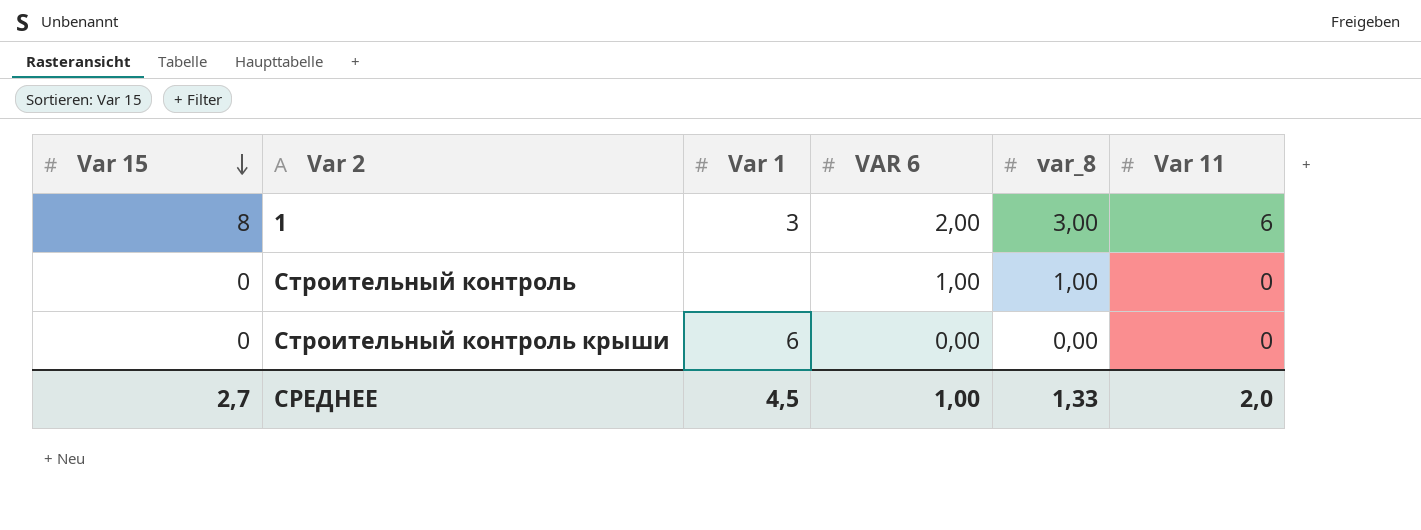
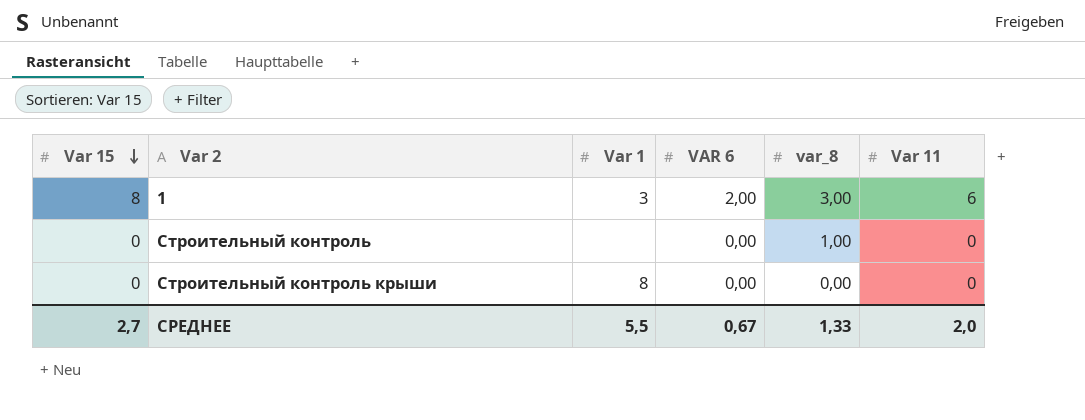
Строительный контроль | VAR 6: 1,00 -> 0,00
Строительный контроль крыши | Var 1: 6 -> 8
СРЕДНЕЕ | Var 1: 4,5 -> 5,5
СРЕДНЕЕ | VAR 6: 1,00 -> 0,67

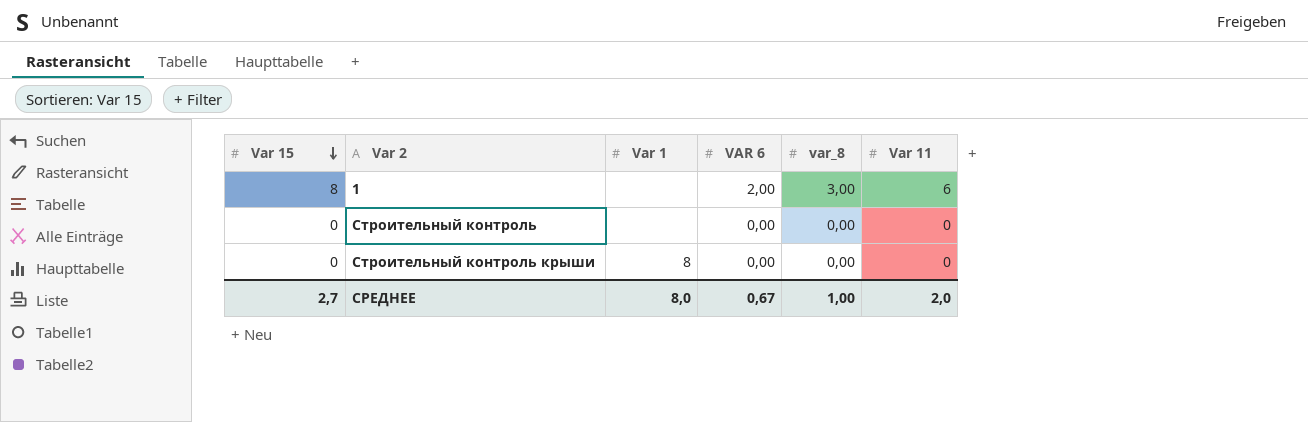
1 | Var 1: 3 -> none
Строительный контроль | var_8: 1,00 -> 0,00
СРЕДНЕЕ | Var 1: 5,5 -> 8,0
СРЕДНЕЕ | var_8: 1,33 -> 1,00

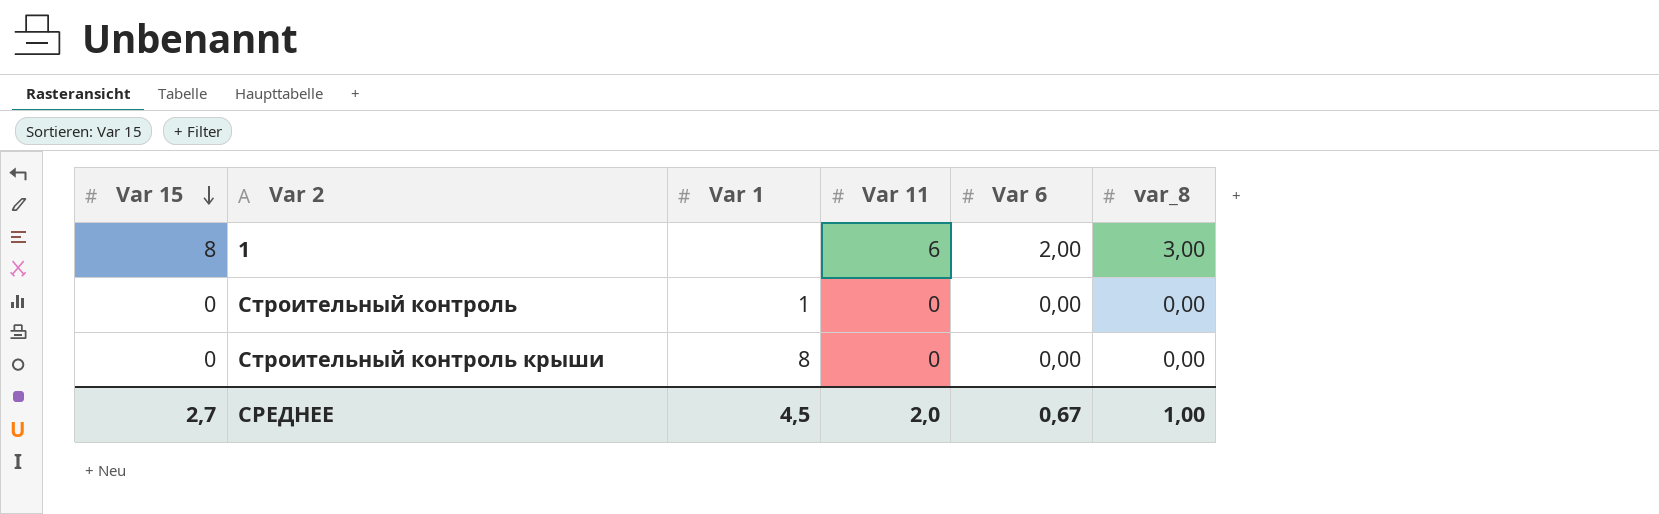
column Var 11 | position: 6 -> 4
column name: VAR 6 -> Var 6
Строительный контроль | Var 1: none -> 1
СРЕДНЕЕ | Var 1: 8,0 -> 4,5

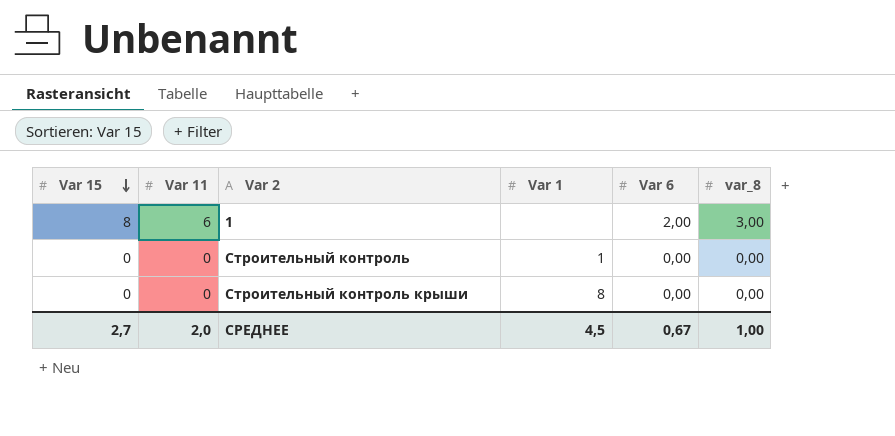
column Var 11 | position: 4 -> 2

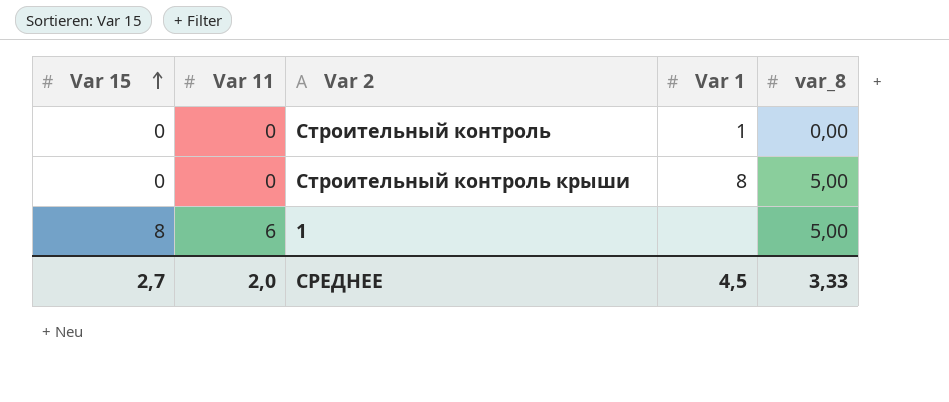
row order: Var 15 descending -> Var 15 ascending
column Var 6 | position: 5 -> none
Строительный контроль крыши | var_8: 0,00 -> 5,00
1 | var_8: 3,00 -> 5,00
СРЕДНЕЕ | var_8: 1,00 -> 3,33

